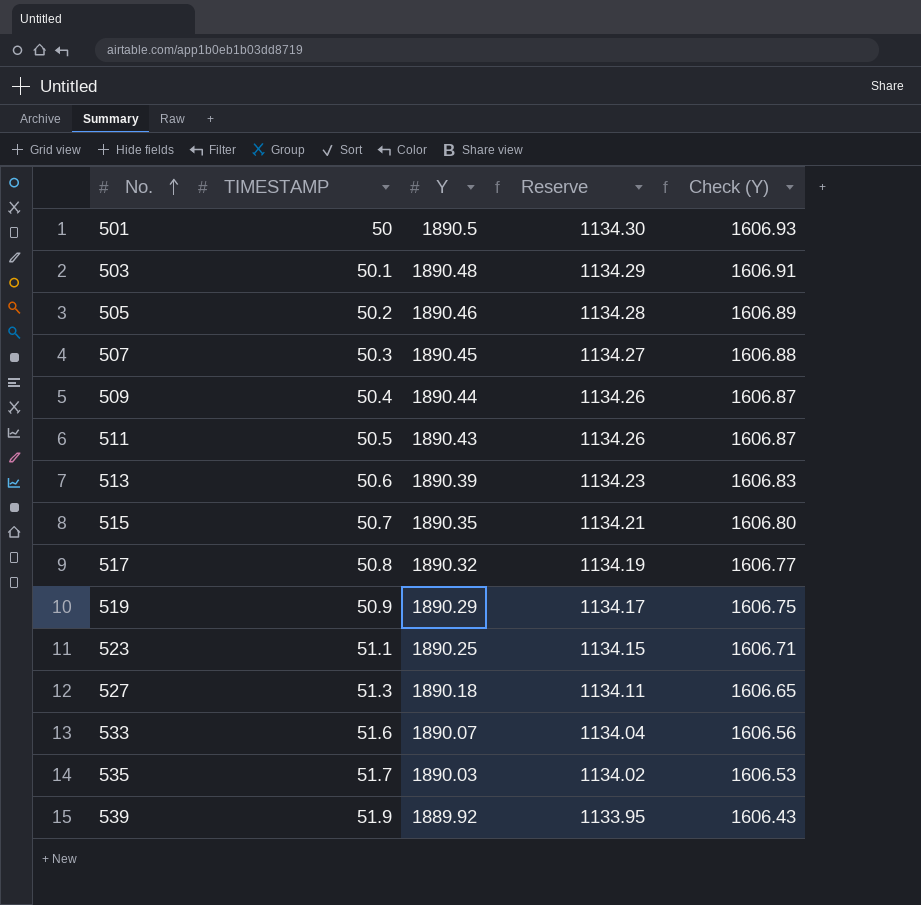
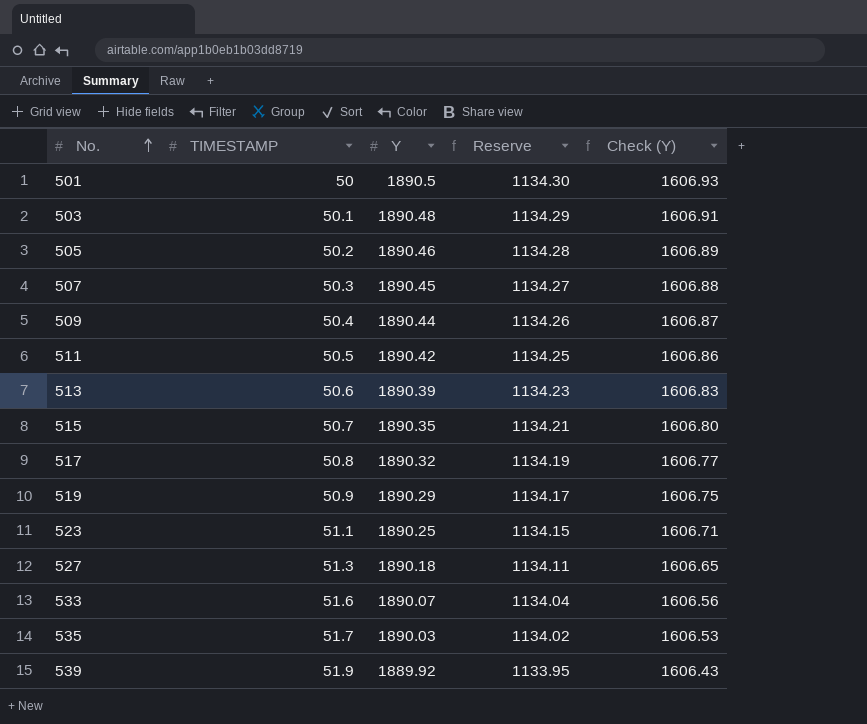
511 | Y: 1890.43 -> 1890.42
511 | Reserve: 1134.26 -> 1134.25
511 | Check (Y): 1606.87 -> 1606.86

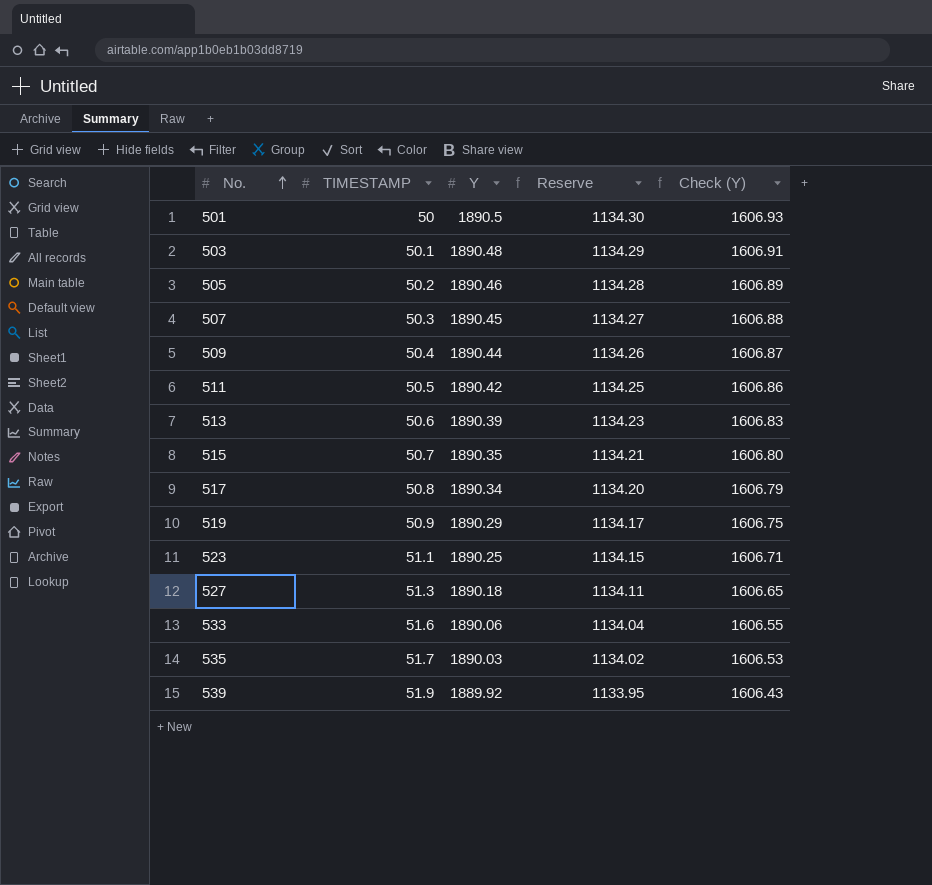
517 | Y: 1890.32 -> 1890.34
517 | Reserve: 1134.19 -> 1134.20
517 | Check (Y): 1606.77 -> 1606.79
533 | Y: 1890.07 -> 1890.06
533 | Check (Y): 1606.56 -> 1606.55

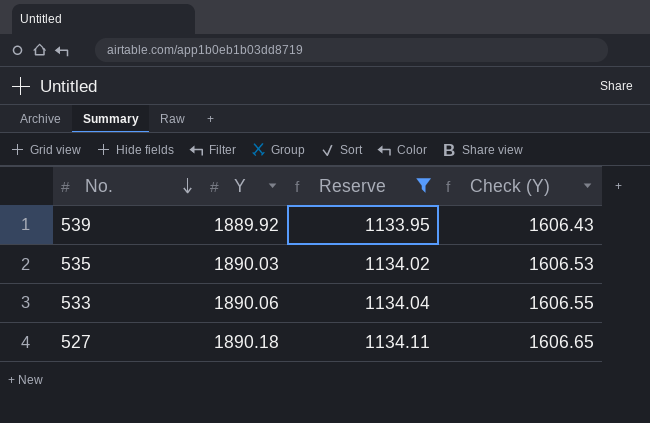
filter: none -> Reserve <= 1134.11
row order: No. ascending -> No. descending
column TIMESTAMP | position: 2 -> none

